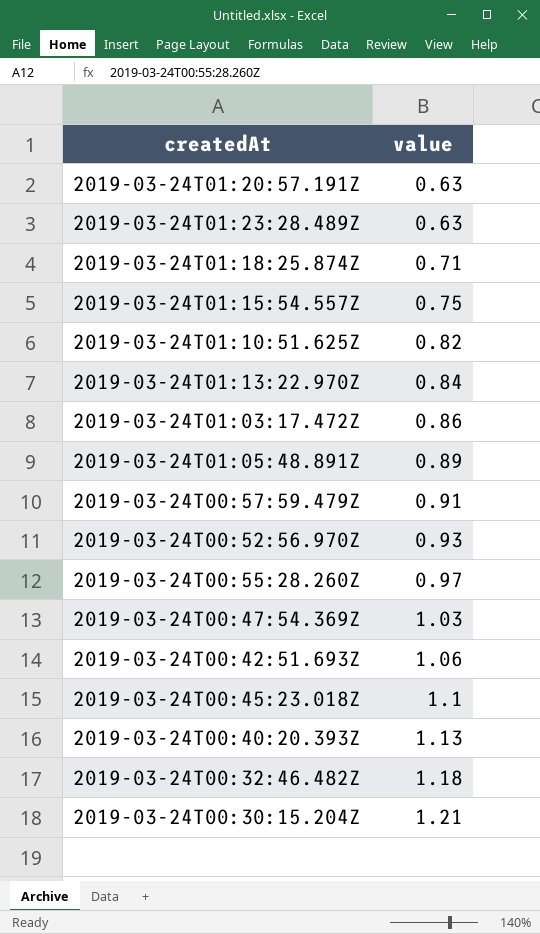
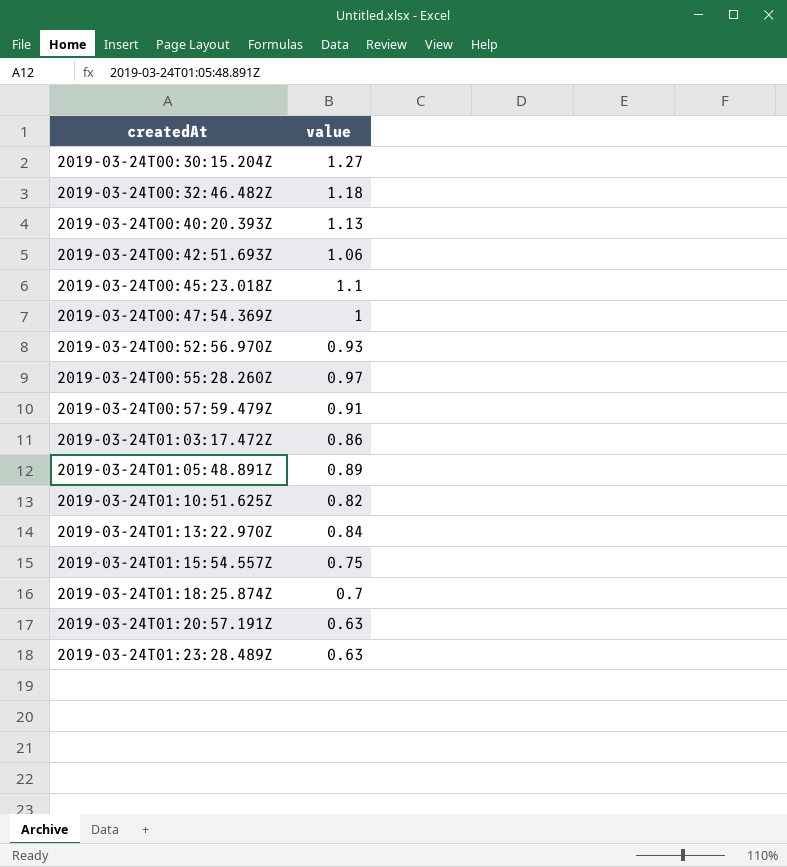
row order: value ascending -> createdAt ascending
2019-03-24T00:30:15.204Z | value: 1.21 -> 1.27
2019-03-24T00:47:54.369Z | value: 1.03 -> 1
2019-03-24T01:18:25.874Z | value: 0.71 -> 0.7

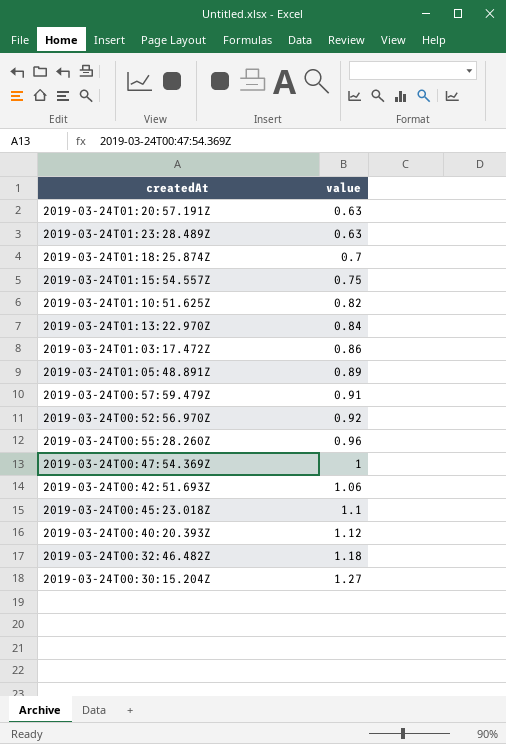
row order: createdAt ascending -> value ascending
2019-03-24T00:52:56.970Z | value: 0.93 -> 0.92
2019-03-24T00:55:28.260Z | value: 0.97 -> 0.96
2019-03-24T00:40:20.393Z | value: 1.13 -> 1.12

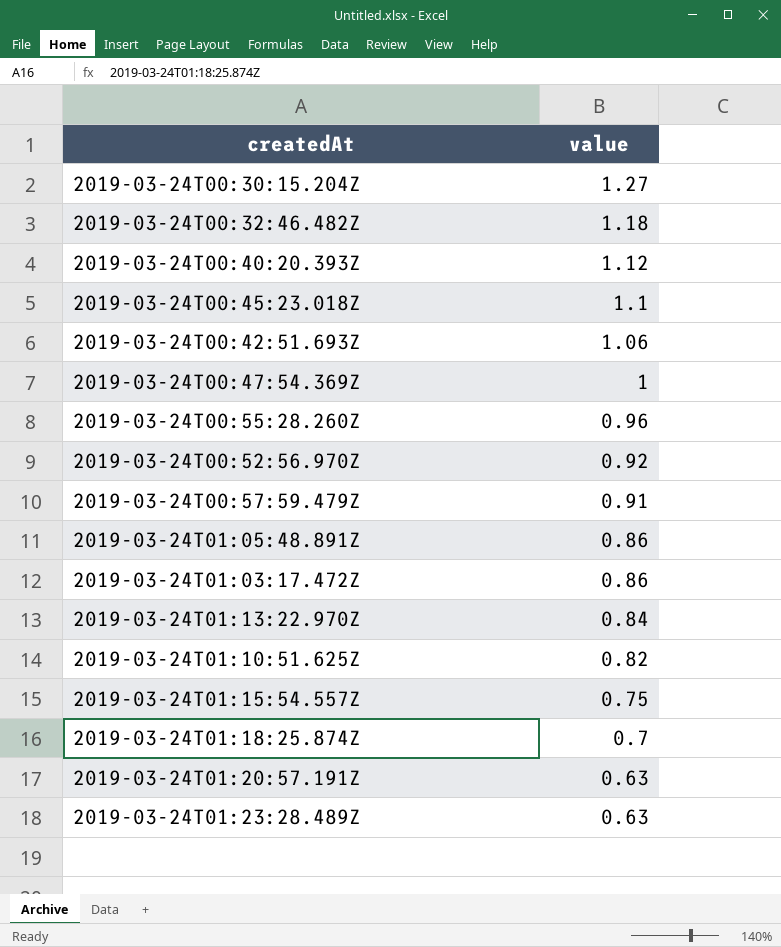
row order: value ascending -> value descending
2019-03-24T01:05:48.891Z | value: 0.89 -> 0.86

